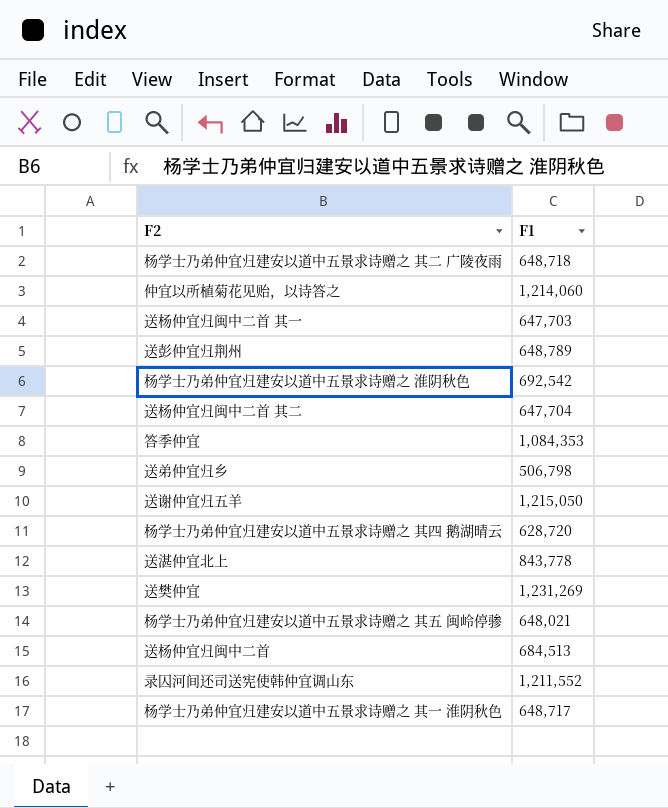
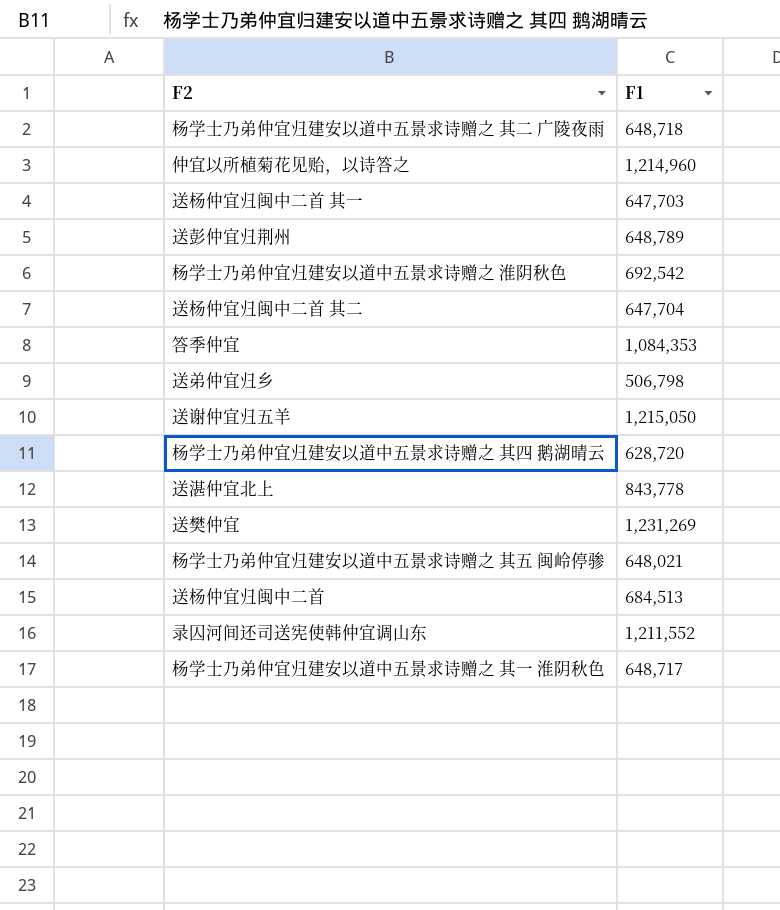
仲宜以所植菊花见贻，以诗答之 | F1: 1,214,060 -> 1,214,960

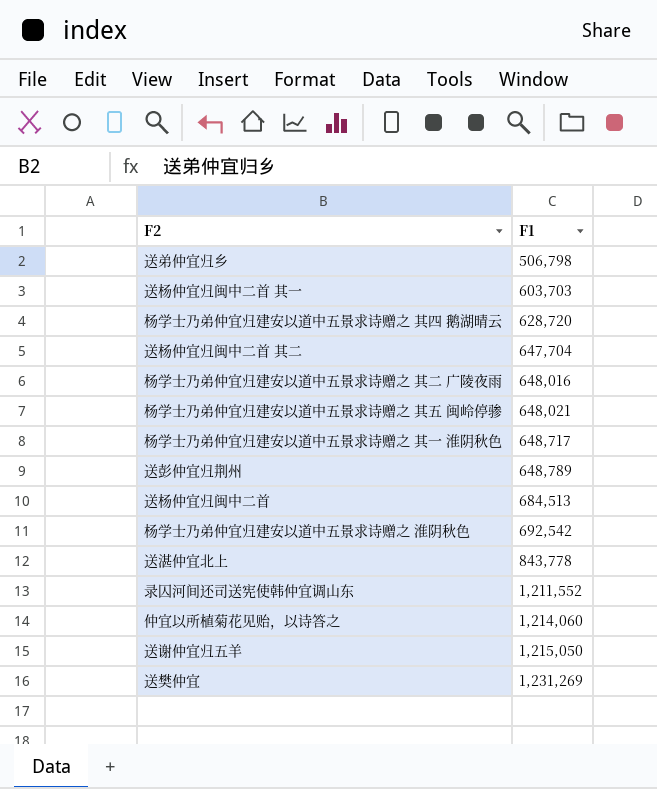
row order: none -> F1 ascending
row 答季仲宜: 1,084,353 -> none
送杨仲宜归闽中二首 其一 | F1: 647,703 -> 603,703
杨学士乃弟仲宜归建安以道中五景求诗赠之 其二 广陵夜雨 | F1: 648,718 -> 648,016
仲宜以所植菊花见贻，以诗答之 | F1: 1,214,960 -> 1,214,060

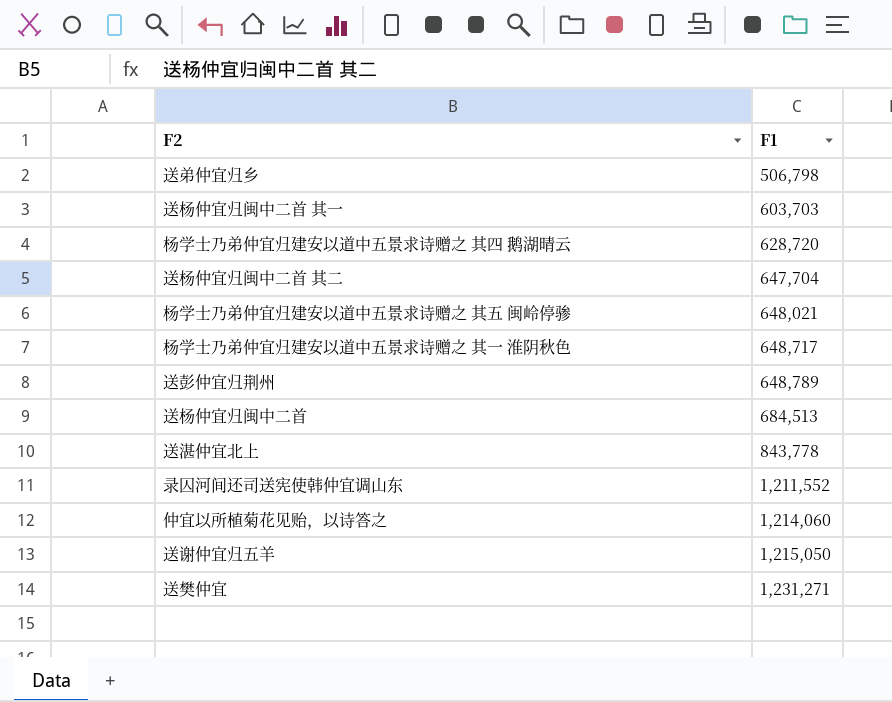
row 杨学士乃弟仲宜归建安以道中五景求诗赠之 其二 广陵夜雨: 648,016 -> none
row 杨学士乃弟仲宜归建安以道中五景求诗赠之 淮阴秋色: 692,542 -> none
送樊仲宜 | F1: 1,231,269 -> 1,231,271

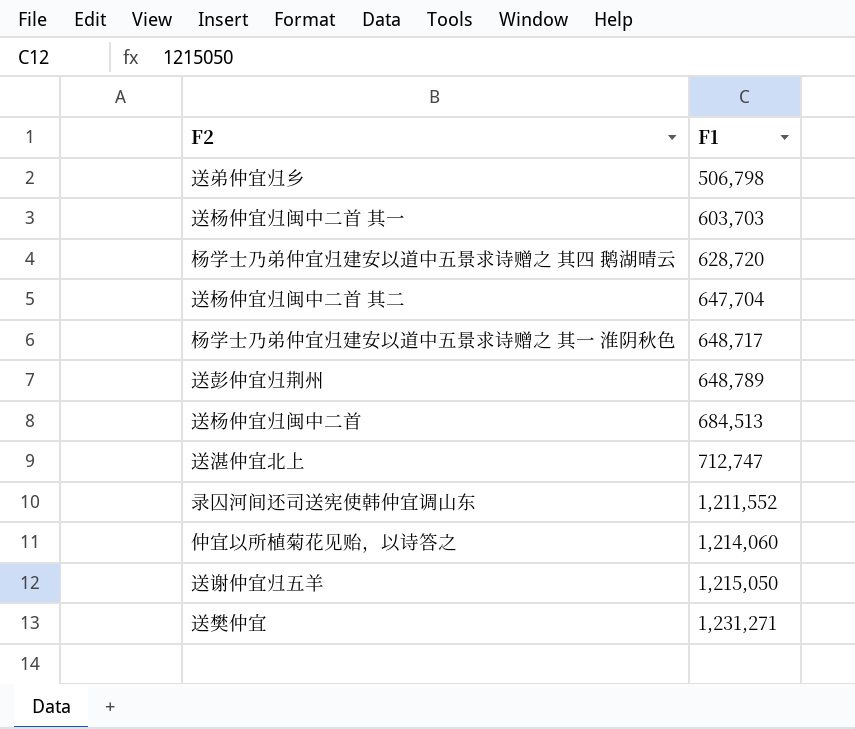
row 杨学士乃弟仲宜归建安以道中五景求诗赠之 其五 闽岭停骖: 648,021 -> none
送湛仲宜北上 | F1: 843,778 -> 712,747

